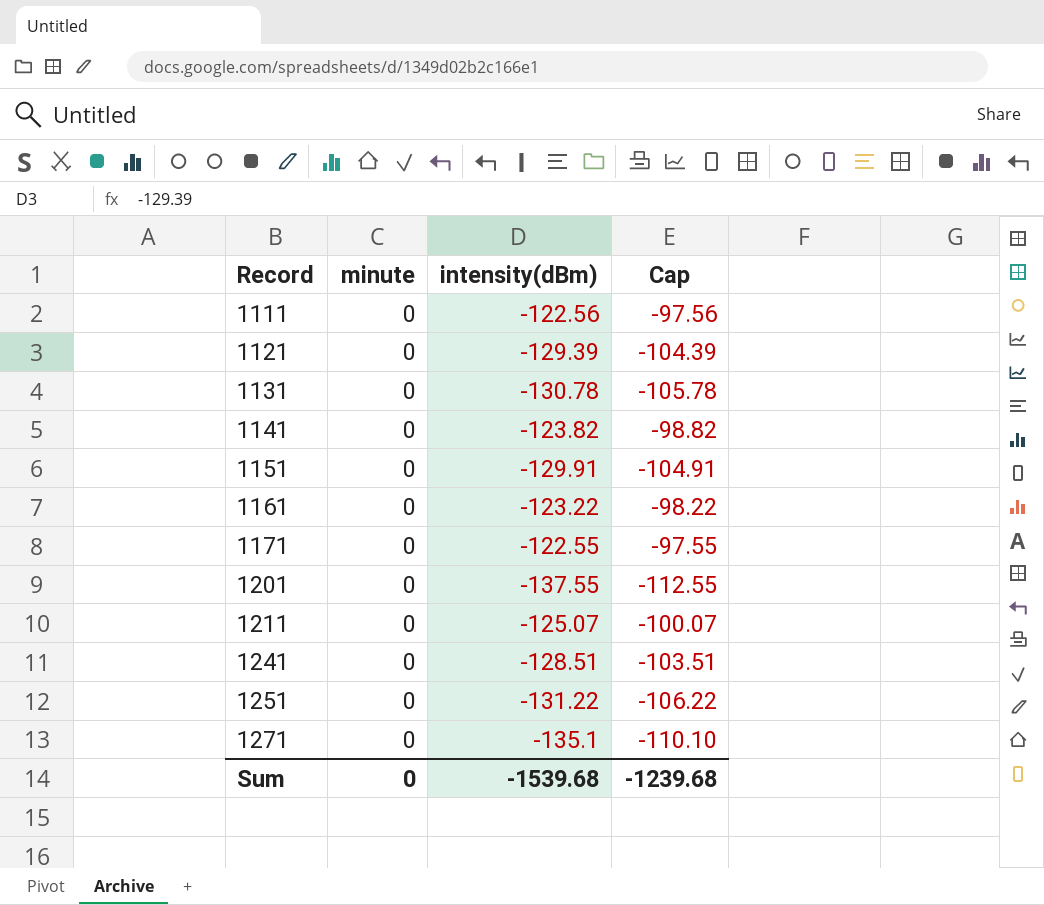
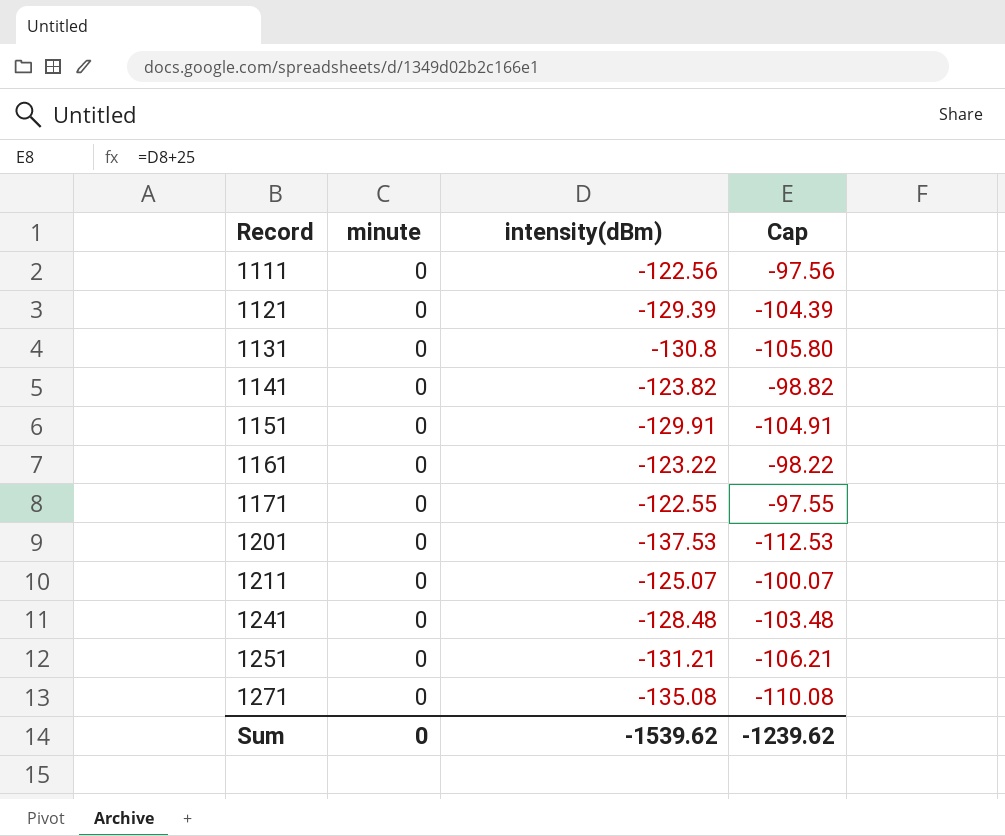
1131 | intensity(dBm): -130.78 -> -130.8
1131 | Cap: -105.78 -> -105.80
1201 | intensity(dBm): -137.55 -> -137.53
1201 | Cap: -112.55 -> -112.53
1241 | intensity(dBm): -128.51 -> -128.48
1241 | Cap: -103.51 -> -103.48
1251 | intensity(dBm): -131.22 -> -131.21
1251 | Cap: -106.22 -> -106.21
1271 | intensity(dBm): -135.1 -> -135.08
1271 | Cap: -110.10 -> -110.08
Sum | intensity(dBm): -1539.68 -> -1539.62
Sum | Cap: -1239.68 -> -1239.62

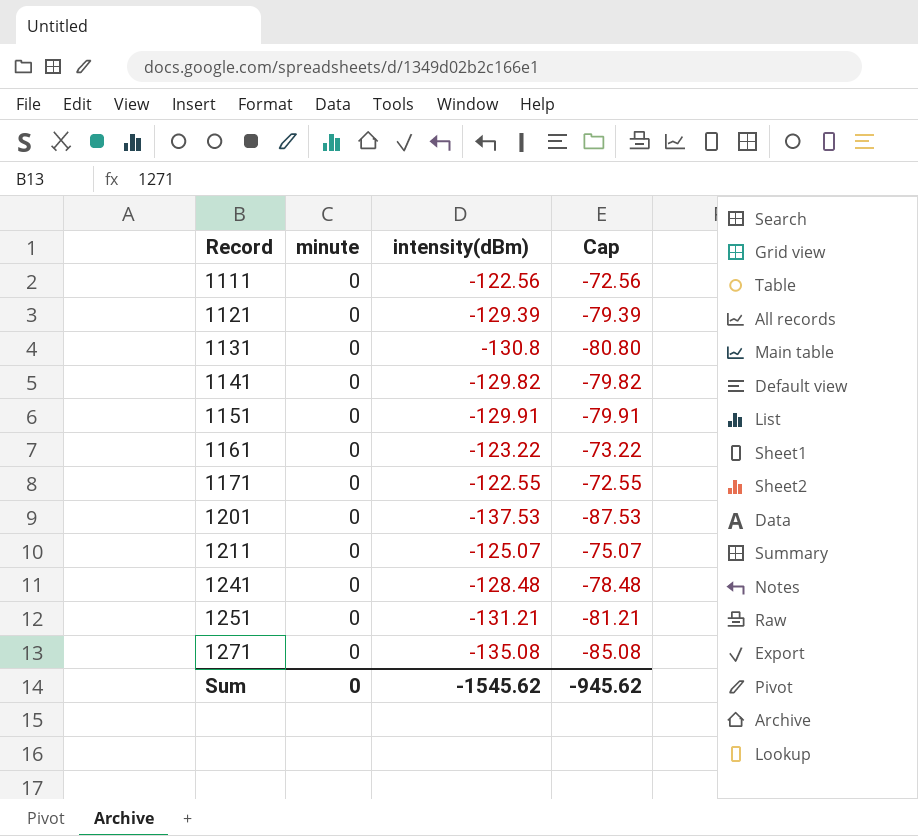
column Cap | formula: [intensity(dBm)] + 25 -> [intensity(dBm)] + 50
1141 | intensity(dBm): -123.82 -> -129.82
Sum | intensity(dBm): -1539.62 -> -1545.62
Sum | Cap: -1239.62 -> -945.62

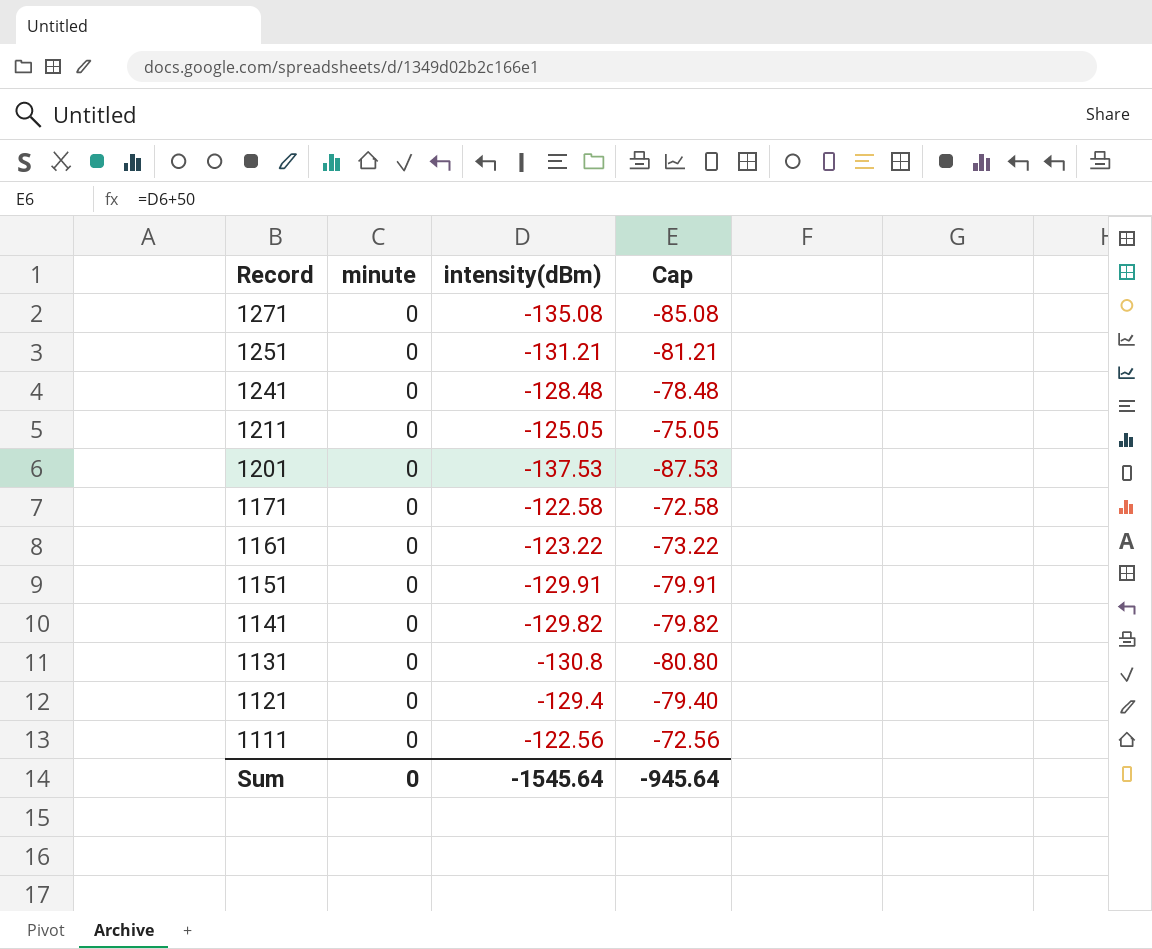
row order: Record ascending -> Record descending
1211 | intensity(dBm): -125.07 -> -125.05
1211 | Cap: -75.07 -> -75.05
1171 | intensity(dBm): -122.55 -> -122.58
1171 | Cap: -72.55 -> -72.58
1121 | intensity(dBm): -129.39 -> -129.4
1121 | Cap: -79.39 -> -79.40
Sum | intensity(dBm): -1545.62 -> -1545.64
Sum | Cap: -945.62 -> -945.64

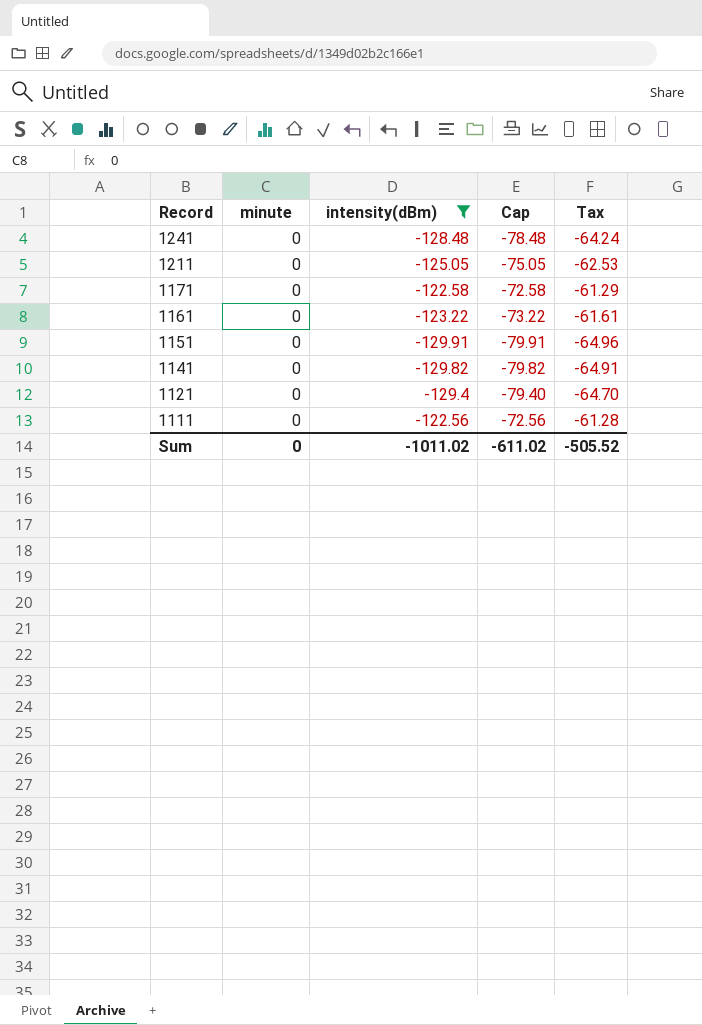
filter: none -> intensity(dBm) >= -129.91
column Tax | formula: none -> [intensity(dBm)] * 0.5
Sum | intensity(dBm): -1545.64 -> -1011.02
Sum | Cap: -945.64 -> -611.02

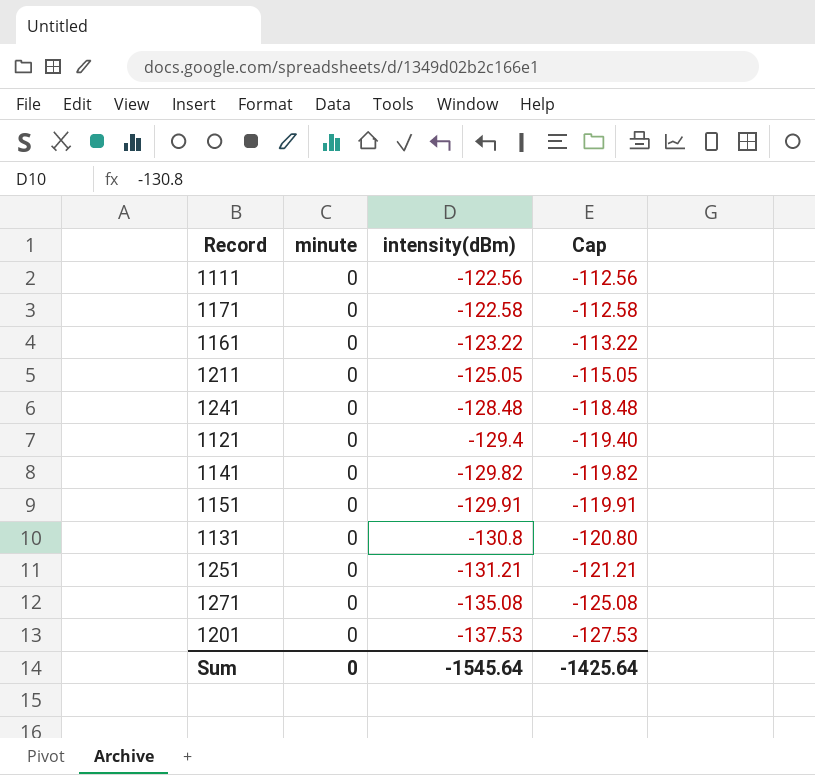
filter: intensity(dBm) >= -129.91 -> none
row order: Record descending -> intensity(dBm) descending
column Tax | formula: [intensity(dBm)] * 0.5 -> none
column Cap | formula: [intensity(dBm)] + 50 -> [intensity(dBm)] + 10
Sum | intensity(dBm): -1011.02 -> -1545.64
Sum | Cap: -611.02 -> -1425.64

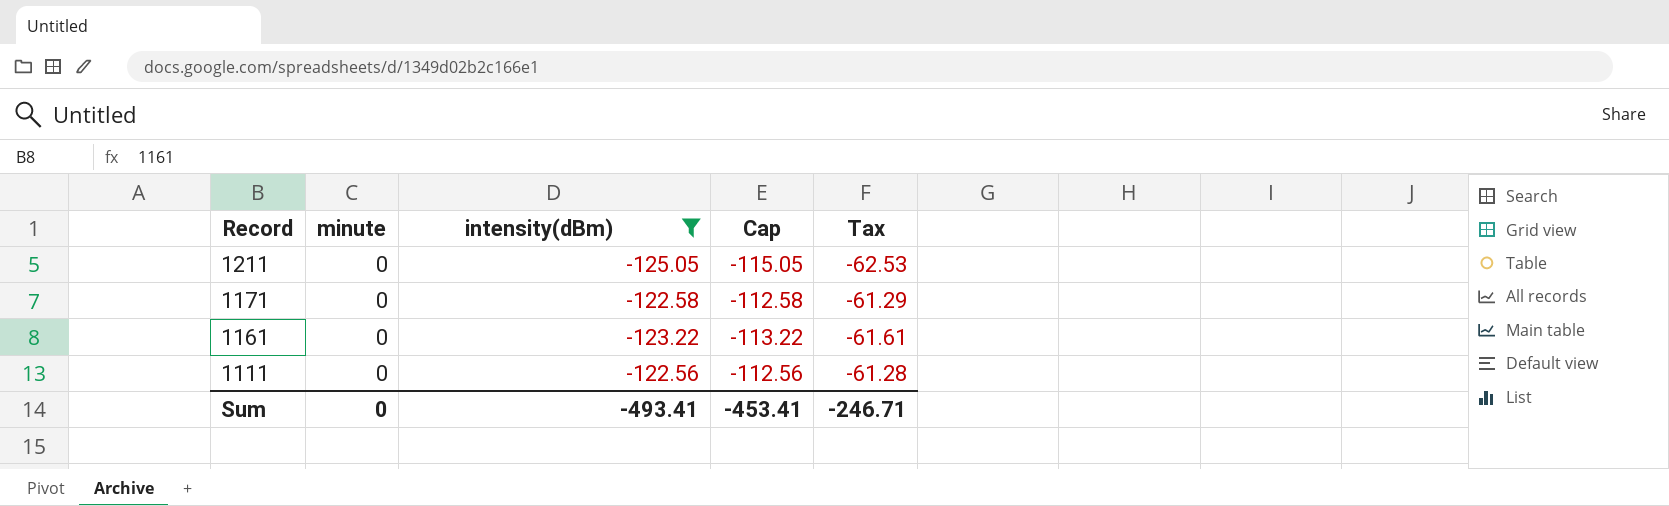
filter: none -> intensity(dBm) >= -125.05
row order: intensity(dBm) descending -> Record descending
column Tax | formula: none -> [intensity(dBm)] * 0.5
Sum | intensity(dBm): -1545.64 -> -493.41
Sum | Cap: -1425.64 -> -453.41

